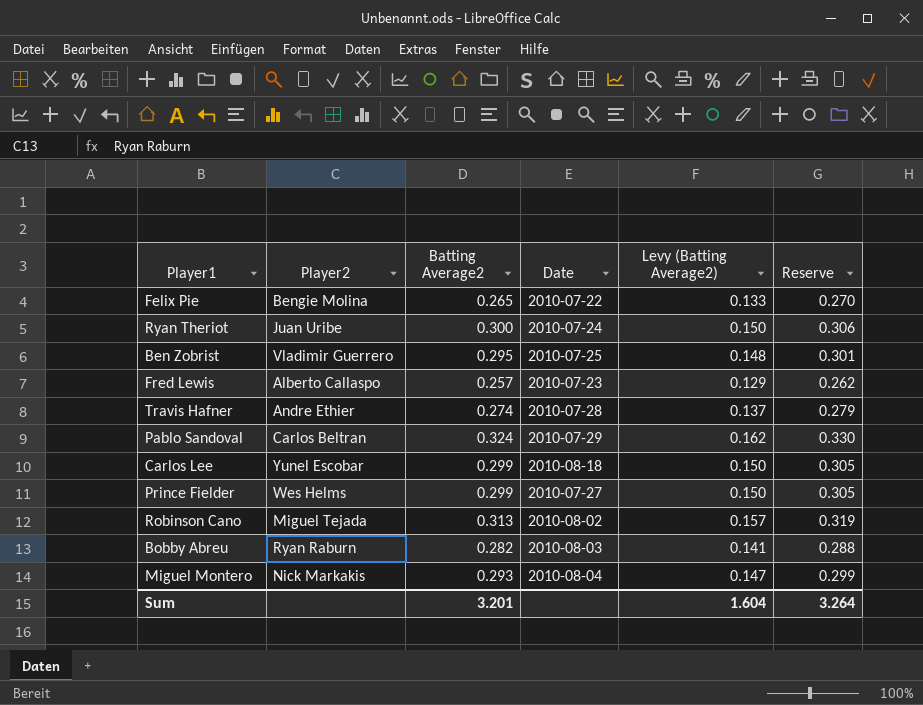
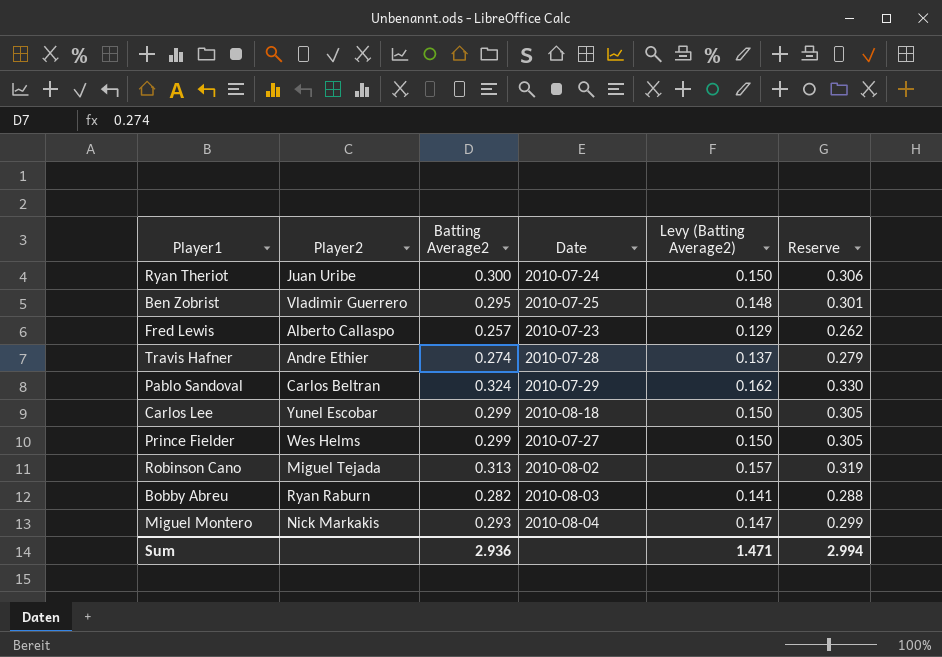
row Felix Pie: Bengie Molina | 0.265 | 2010-07-22 | 0.133 | 0.270 -> none
Sum | Batting Average2: 3.201 -> 2.936
Sum | Levy (Batting Average2): 1.604 -> 1.471
Sum | Reserve: 3.264 -> 2.994

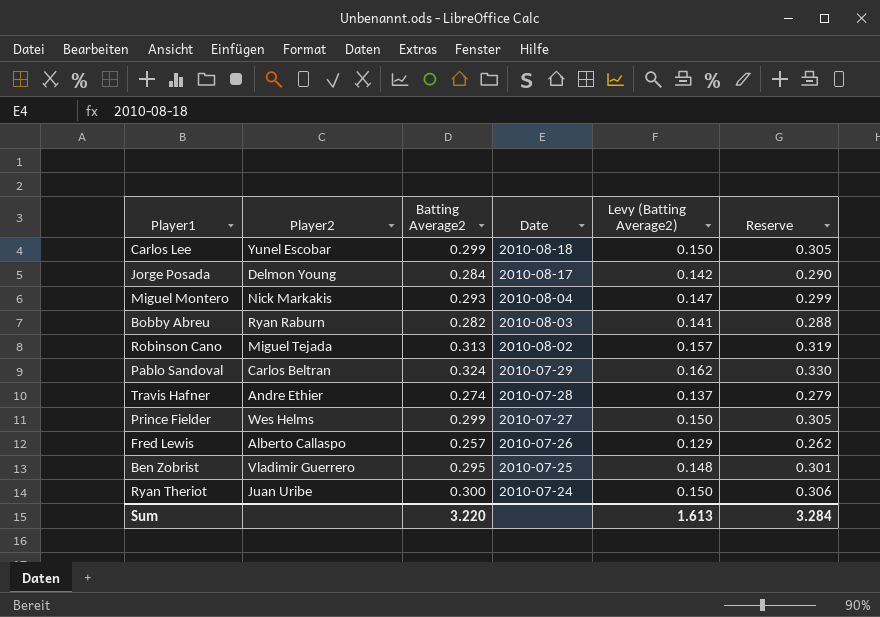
row order: none -> Date descending
row Jorge Posada: none -> Delmon Young | 0.284 | 2010-08-17 | 0.142 | 0.290
Fred Lewis | Date: 2010-07-23 -> 2010-07-26
Sum | Batting Average2: 2.936 -> 3.220
Sum | Levy (Batting Average2): 1.471 -> 1.613
Sum | Reserve: 2.994 -> 3.284

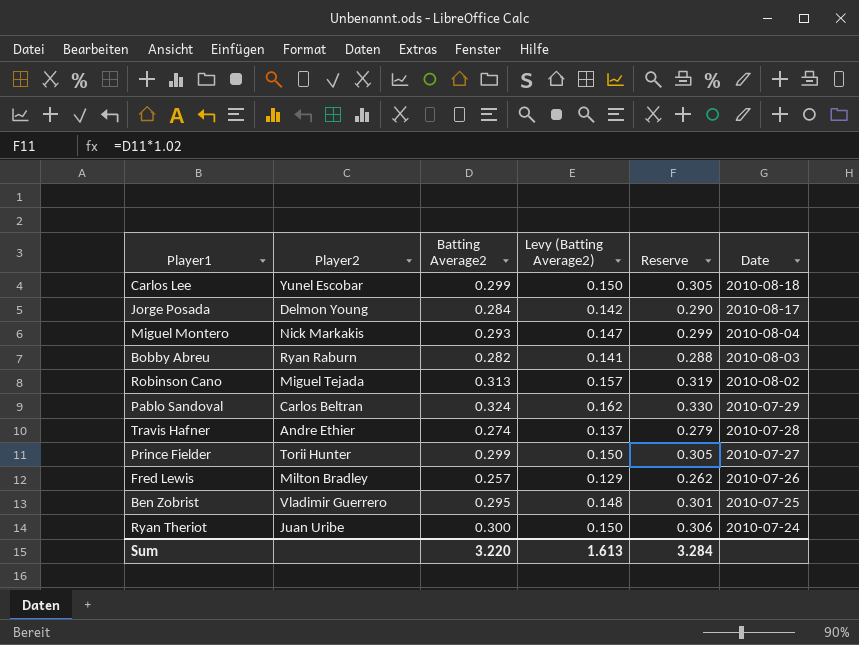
column Date | position: 4 -> 6
Prince Fielder | Player2: Wes Helms -> Torii Hunter
Fred Lewis | Player2: Alberto Callaspo -> Milton Bradley

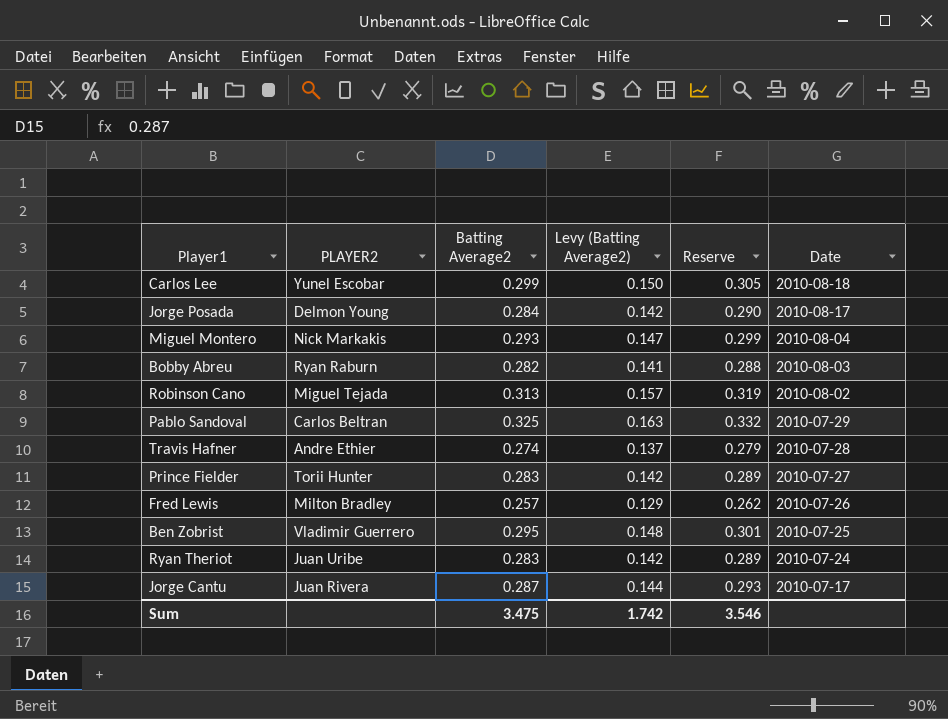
column name: Player2 -> PLAYER2
Pablo Sandoval | Batting Average2: 0.324 -> 0.325
Pablo Sandoval | Levy (Batting Average2): 0.162 -> 0.163
Pablo Sandoval | Reserve: 0.330 -> 0.332
Prince Fielder | Batting Average2: 0.299 -> 0.283
Prince Fielder | Levy (Batting Average2): 0.150 -> 0.142
Prince Fielder | Reserve: 0.305 -> 0.289
Ryan Theriot | Batting Average2: 0.300 -> 0.283
Ryan Theriot | Levy (Batting Average2): 0.150 -> 0.142
Ryan Theriot | Reserve: 0.306 -> 0.289
row Jorge Cantu: none -> Juan Rivera | 0.287 | 0.144 | 0.293 | 2010-07-17
Sum | Batting Average2: 3.220 -> 3.475
Sum | Levy (Batting Average2): 1.613 -> 1.742
Sum | Reserve: 3.284 -> 3.546

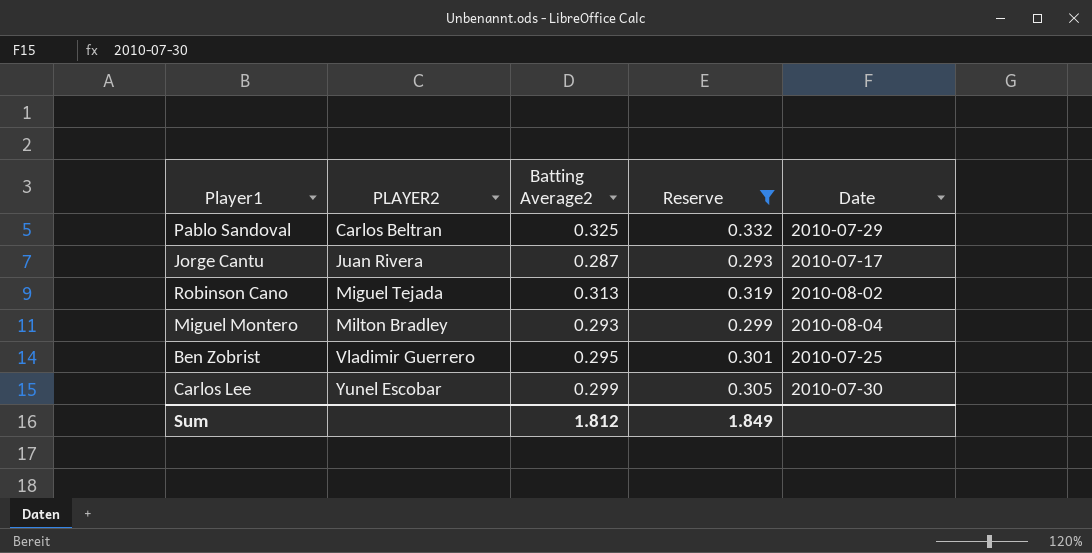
filter: none -> Reserve >= 0.293
row order: Date descending -> PLAYER2 ascending
column Levy (Batting Average2) | formula: [Batting Average2] * 0.5 -> none
Miguel Montero | PLAYER2: Nick Markakis -> Milton Bradley
Carlos Lee | Date: 2010-08-18 -> 2010-07-30
Sum | Batting Average2: 3.475 -> 1.812
Sum | Reserve: 3.546 -> 1.849

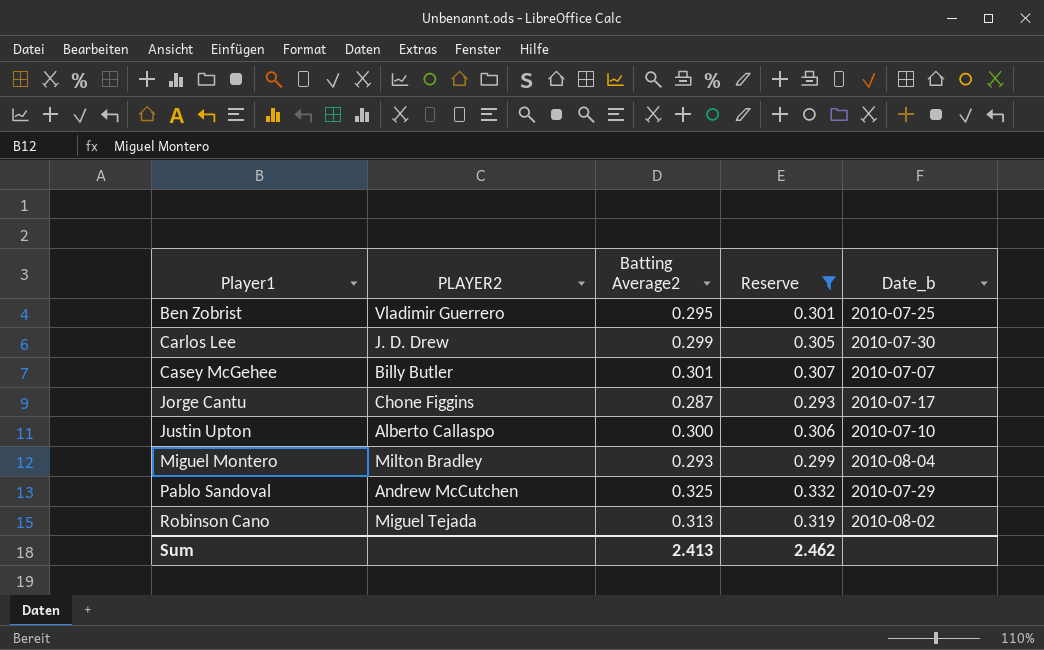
row order: PLAYER2 ascending -> Player1 ascending
column name: Date -> Date_b
Carlos Lee | PLAYER2: Yunel Escobar -> J. D. Drew
row Casey McGehee: none -> Billy Butler | 0.301 | 0.307 | 2010-07-07
Jorge Cantu | PLAYER2: Juan Rivera -> Chone Figgins
row Justin Upton: none -> Alberto Callaspo | 0.300 | 0.306 | 2010-07-10
Pablo Sandoval | PLAYER2: Carlos Beltran -> Andrew McCutchen
Sum | Batting Average2: 1.812 -> 2.413
Sum | Reserve: 1.849 -> 2.462

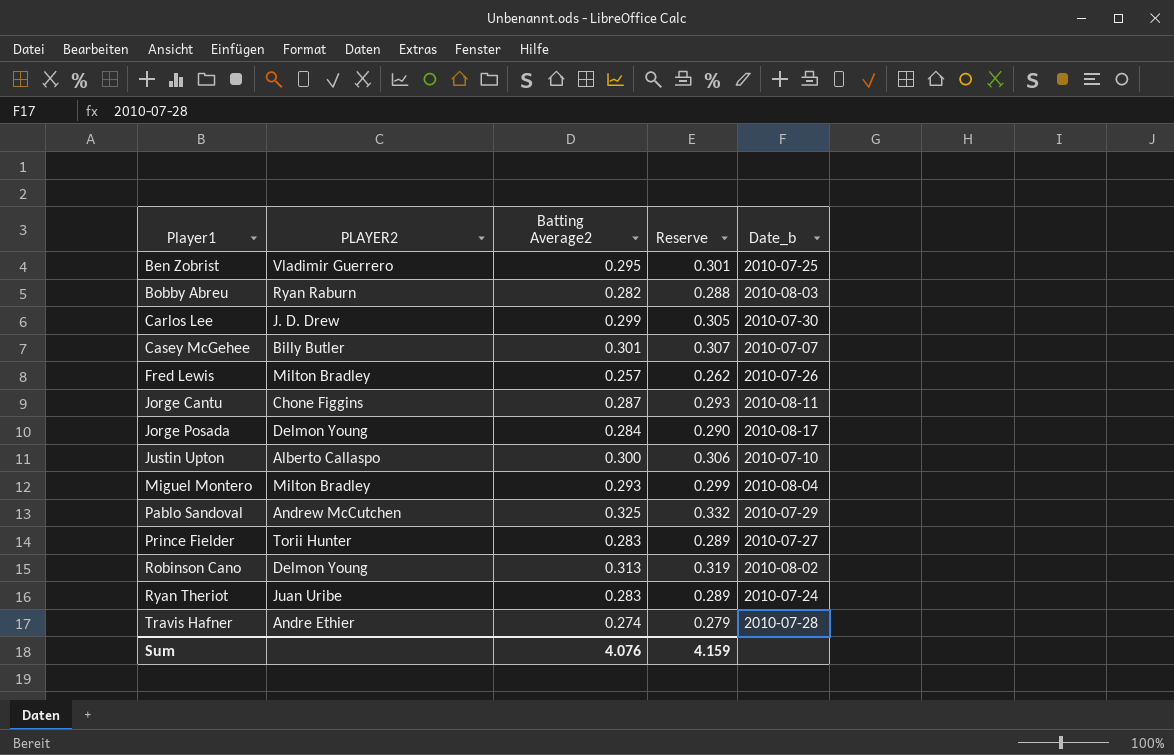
filter: Reserve >= 0.293 -> none
Jorge Cantu | Date_b: 2010-07-17 -> 2010-08-11
Robinson Cano | PLAYER2: Miguel Tejada -> Delmon Young
Sum | Batting Average2: 2.413 -> 4.076
Sum | Reserve: 2.462 -> 4.159

